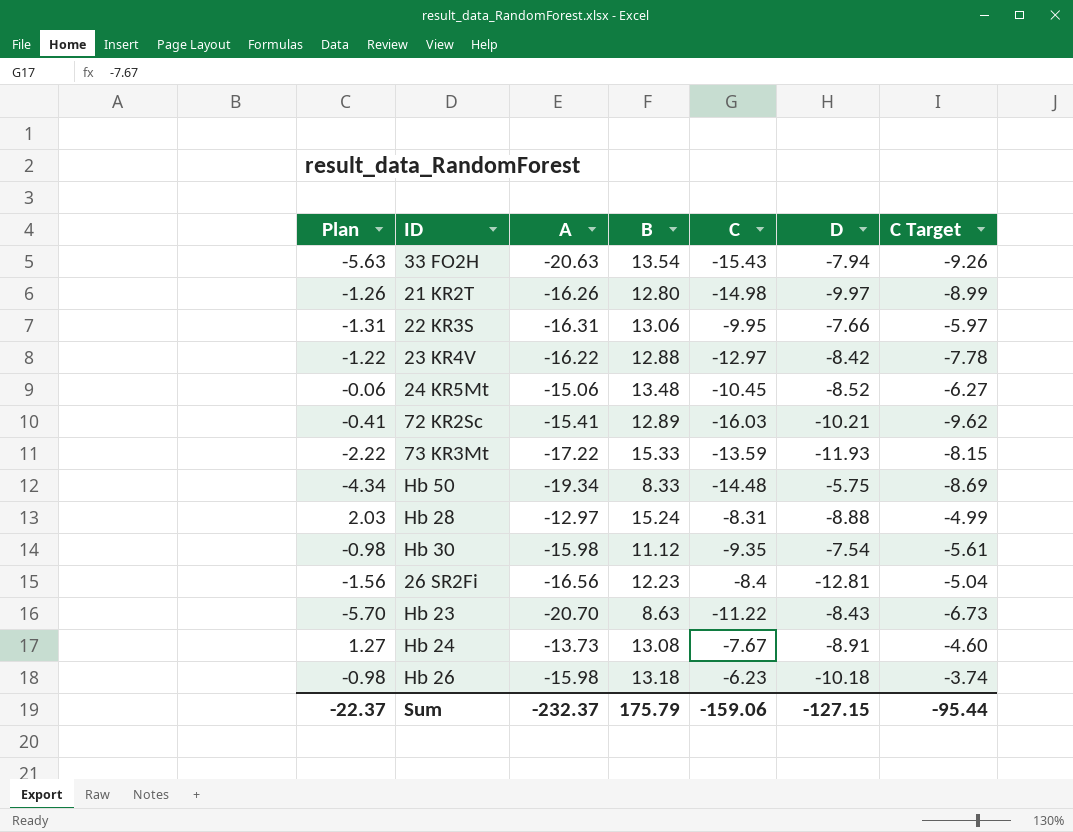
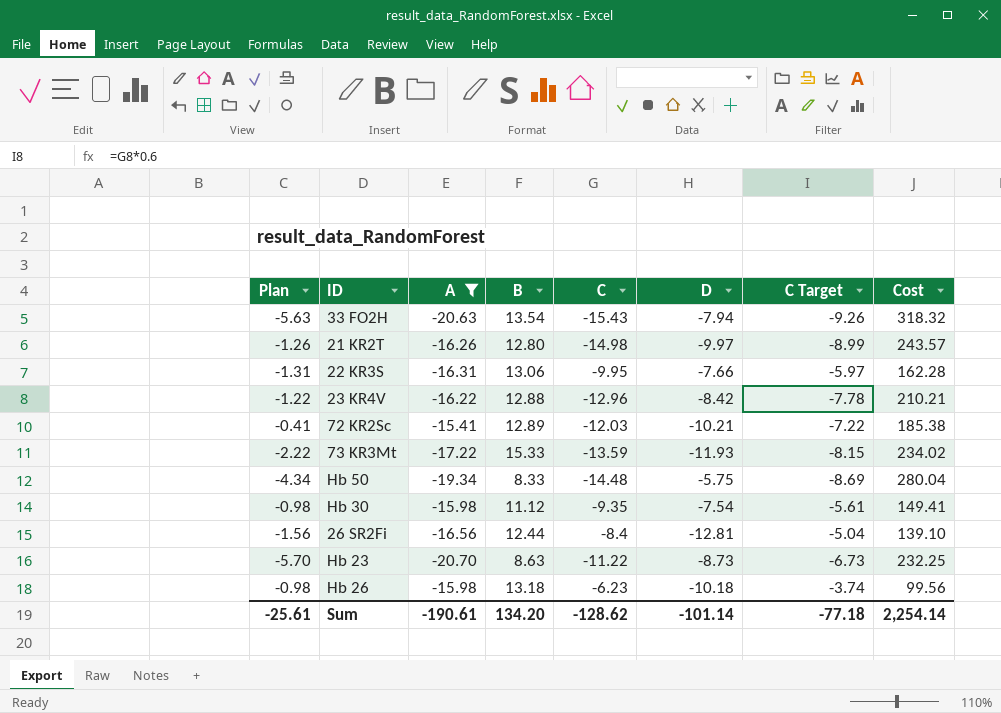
filter: none -> A <= -15.41
column Cost | formula: none -> [A] * [C]
23 KR4V | C: -12.97 -> -12.96
72 KR2Sc | C: -16.03 -> -12.03
72 KR2Sc | C Target: -9.62 -> -7.22
26 SR2Fi | B: 12.23 -> 12.44
Hb 23 | D: -8.43 -> -8.73
Sum | Plan: -22.37 -> -25.61
Sum | A: -232.37 -> -190.61
Sum | B: 175.79 -> 134.20
Sum | C: -159.06 -> -128.62
Sum | D: -127.15 -> -101.14
Sum | C Target: -95.44 -> -77.18

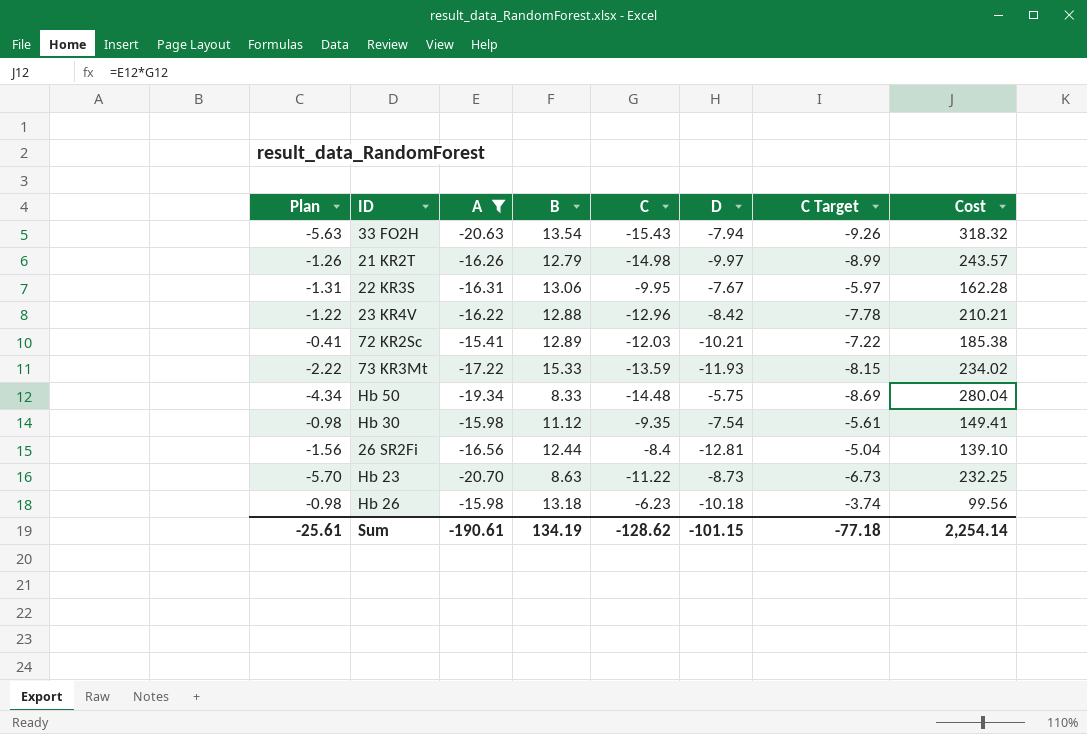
21 KR2T | B: 12.80 -> 12.79
22 KR3S | D: -7.66 -> -7.67
Sum | B: 134.20 -> 134.19
Sum | D: -101.14 -> -101.15

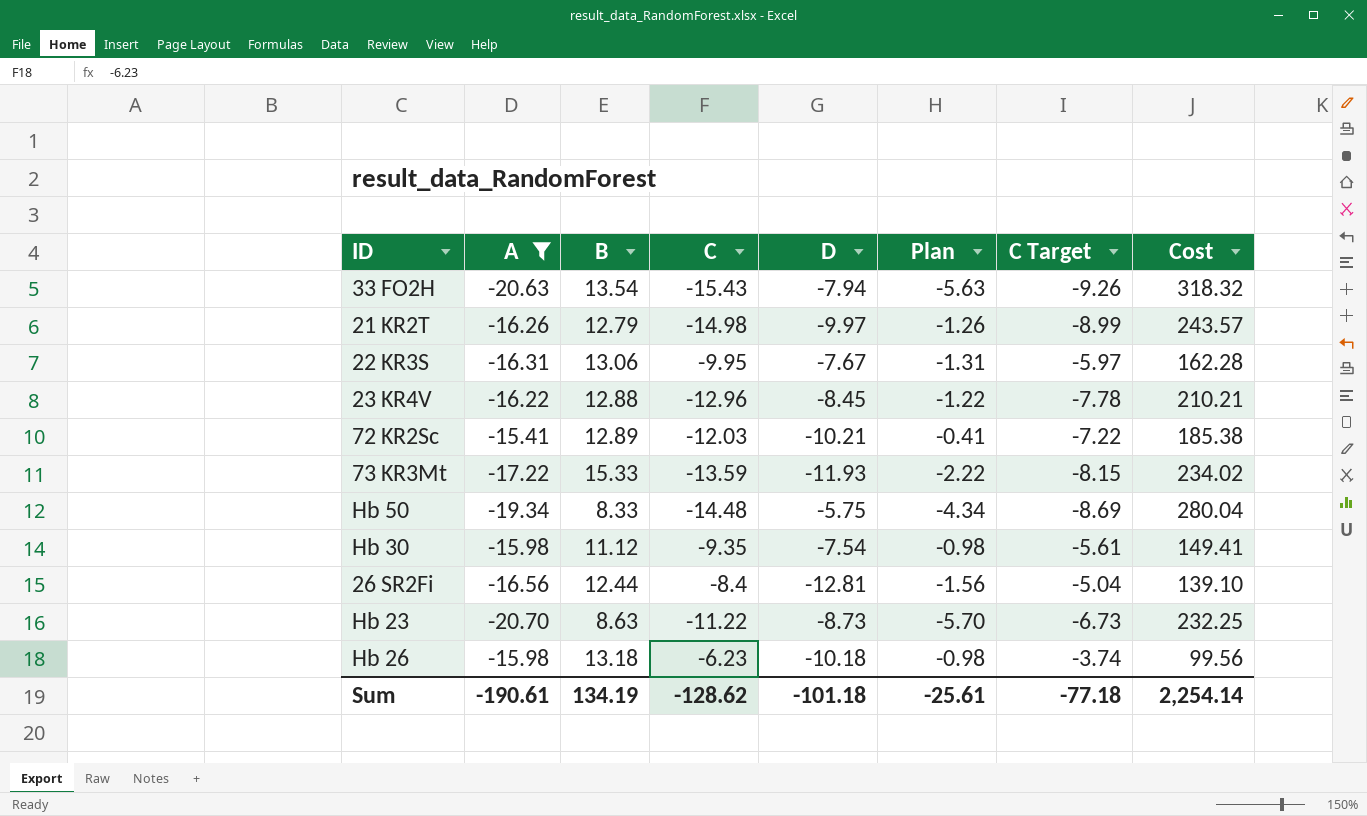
column Plan | position: 1 -> 6
23 KR4V | D: -8.42 -> -8.45
Sum | D: -101.15 -> -101.18

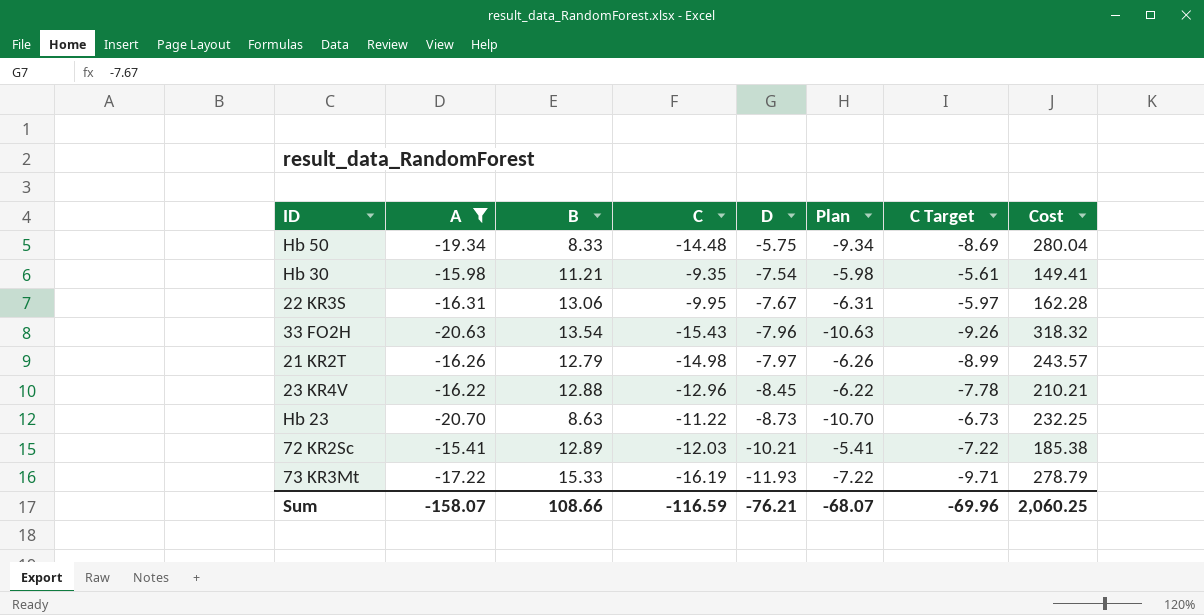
row order: none -> D descending
column Plan | formula: [A] + 15 -> [A] + 10
row 26 SR2Fi: -16.56 | 12.44 | -8.4 | -12.81 | -1.56 | -5.04 | 139.10 -> none
row Hb 26: -15.98 | 13.18 | -6.23 | -10.18 | -0.98 | -3.74 | 99.56 -> none
Hb 30 | B: 11.12 -> 11.21
33 FO2H | D: -7.94 -> -7.96
21 KR2T | D: -9.97 -> -7.97
73 KR3Mt | C: -13.59 -> -16.19
73 KR3Mt | C Target: -8.15 -> -9.71
73 KR3Mt | Cost: 234.02 -> 278.79
Sum | A: -190.61 -> -158.07
Sum | B: 134.19 -> 108.66
Sum | C: -128.62 -> -116.59
Sum | D: -101.18 -> -76.21
Sum | Plan: -25.61 -> -68.07
Sum | C Target: -77.18 -> -69.96
Sum | Cost: 2,254.14 -> 2,060.25

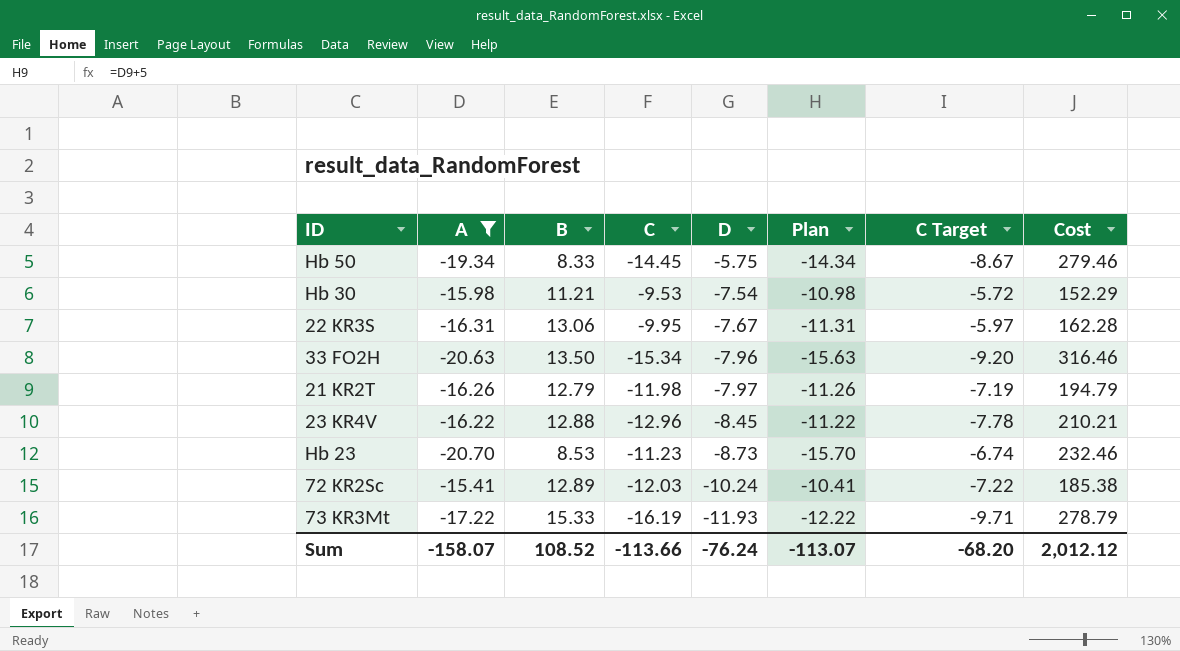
column Plan | formula: [A] + 10 -> [A] + 5
Hb 50 | C: -14.48 -> -14.45
Hb 50 | C Target: -8.69 -> -8.67
Hb 50 | Cost: 280.04 -> 279.46
Hb 30 | C: -9.35 -> -9.53
Hb 30 | C Target: -5.61 -> -5.72
Hb 30 | Cost: 149.41 -> 152.29
33 FO2H | B: 13.54 -> 13.50
33 FO2H | C: -15.43 -> -15.34
33 FO2H | C Target: -9.26 -> -9.20
33 FO2H | Cost: 318.32 -> 316.46
21 KR2T | C: -14.98 -> -11.98
21 KR2T | C Target: -8.99 -> -7.19
21 KR2T | Cost: 243.57 -> 194.79
Hb 23 | B: 8.63 -> 8.53
Hb 23 | C: -11.22 -> -11.23
Hb 23 | C Target: -6.73 -> -6.74
Hb 23 | Cost: 232.25 -> 232.46
72 KR2Sc | D: -10.21 -> -10.24
Sum | B: 108.66 -> 108.52
Sum | C: -116.59 -> -113.66
Sum | D: -76.21 -> -76.24
Sum | Plan: -68.07 -> -113.07
Sum | C Target: -69.96 -> -68.20
Sum | Cost: 2,060.25 -> 2,012.12

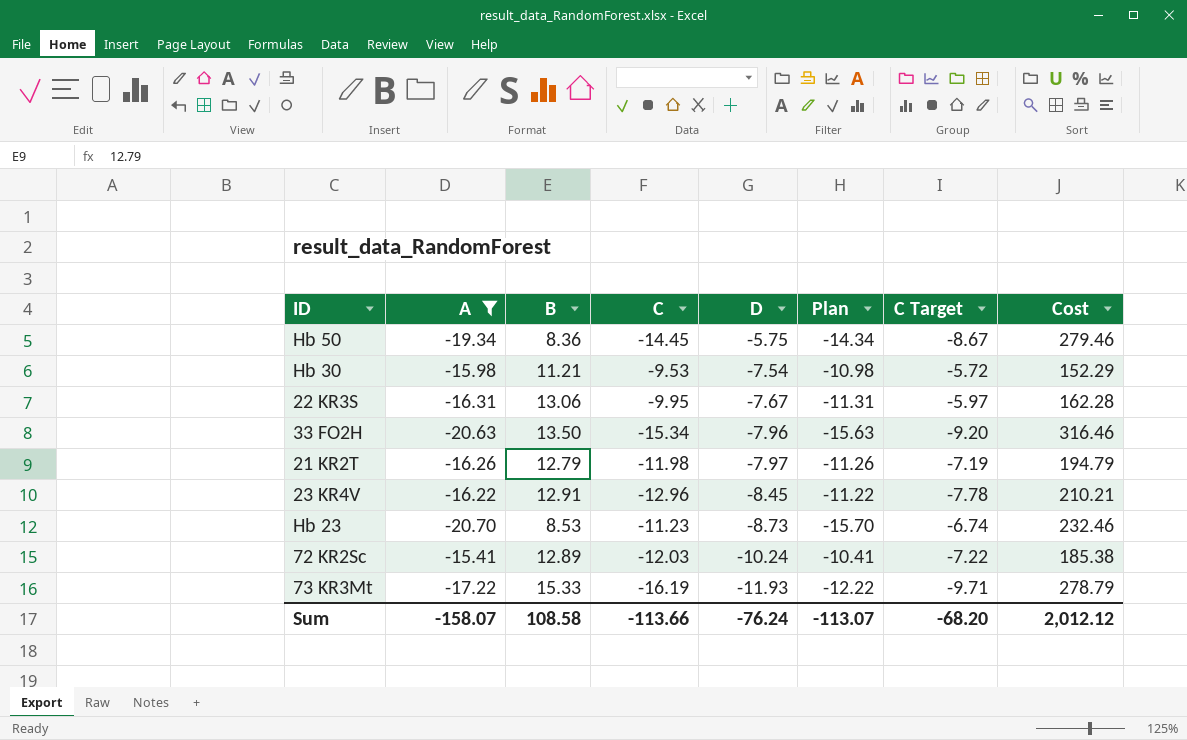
Hb 50 | B: 8.33 -> 8.36
23 KR4V | B: 12.88 -> 12.91
Sum | B: 108.52 -> 108.58

